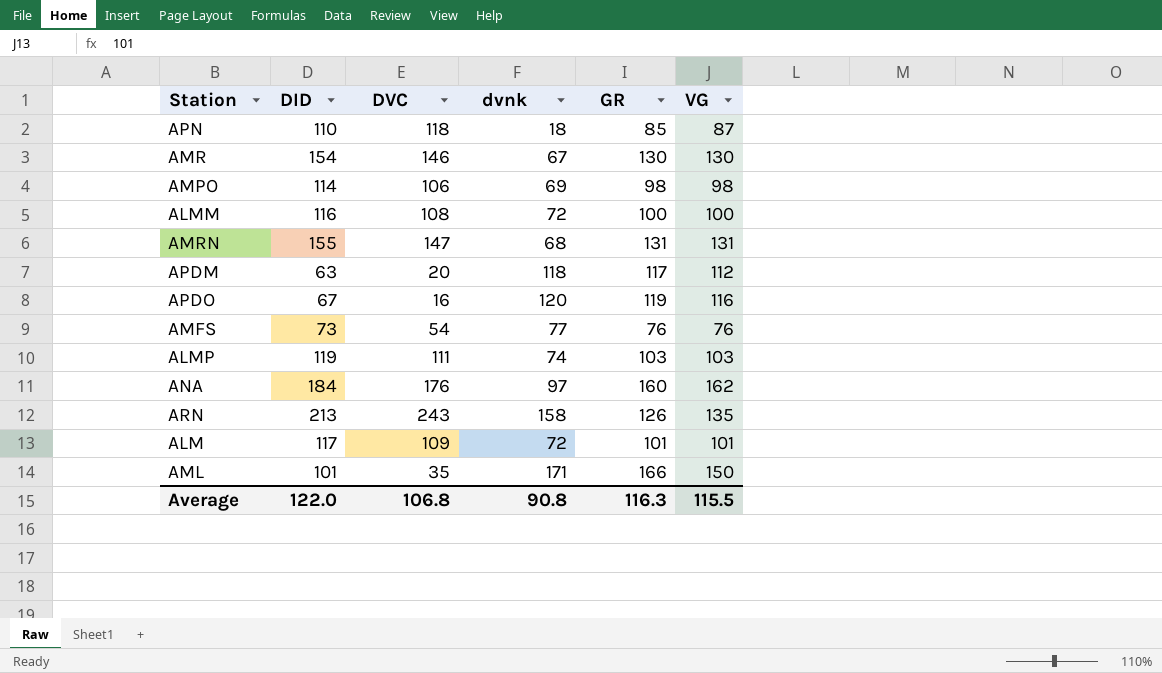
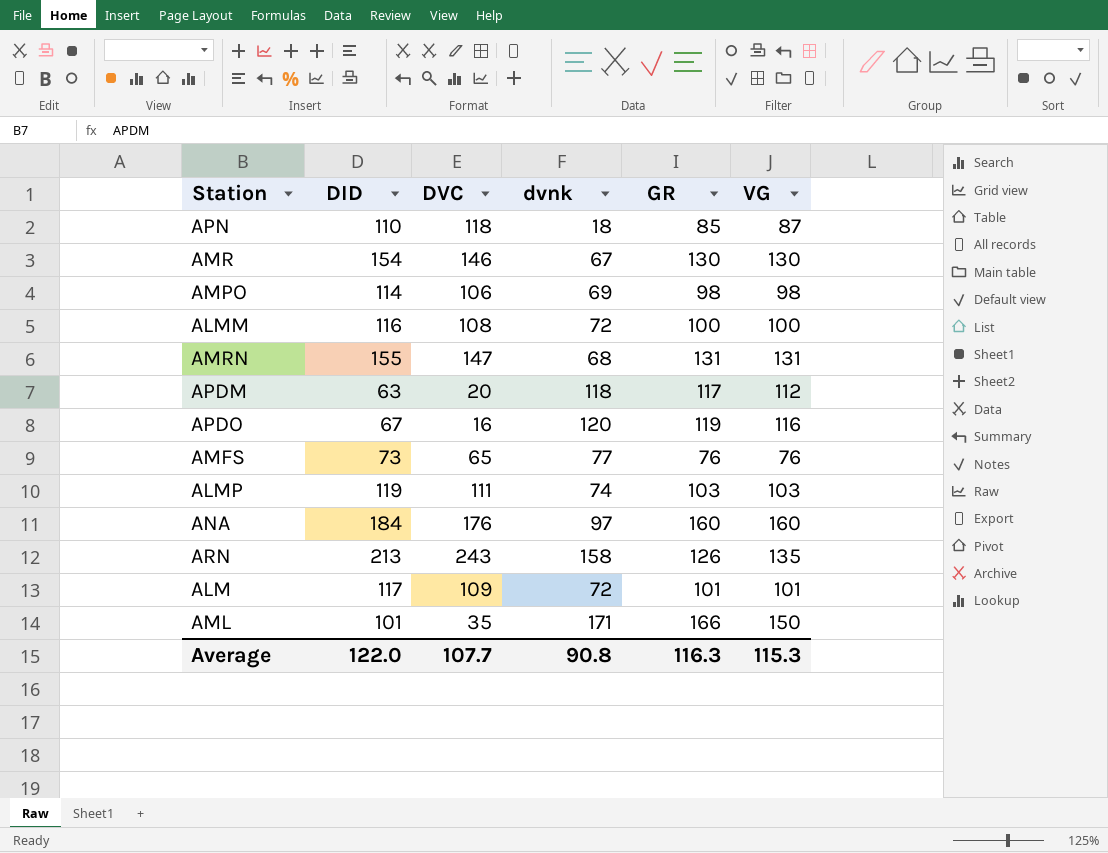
AMFS | DVC: 54 -> 65
ANA | VG: 162 -> 160
Average | DVC: 106.8 -> 107.7
Average | VG: 115.5 -> 115.3

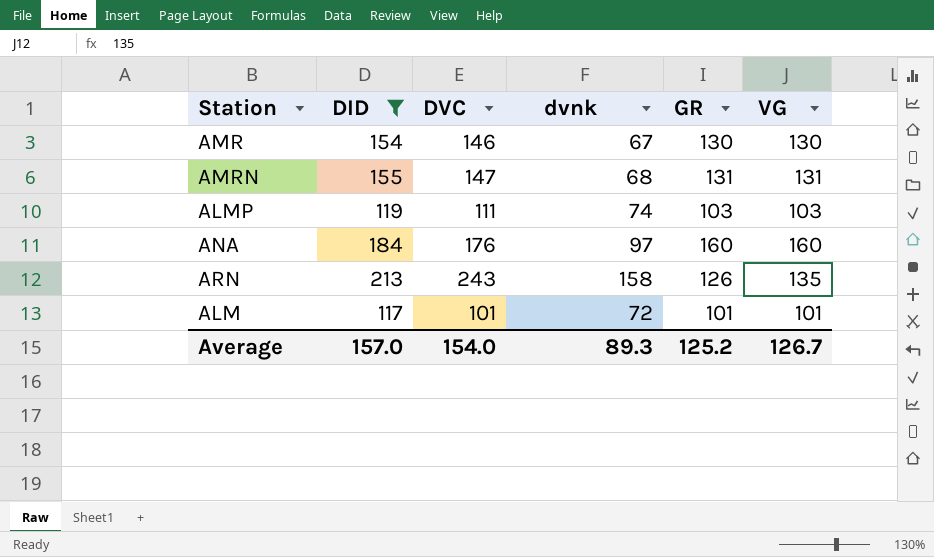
filter: none -> DID >= 117
ALM | DVC: 109 -> 101
Average | DID: 122.0 -> 157.0
Average | DVC: 107.7 -> 154.0
Average | dvnk: 90.8 -> 89.3
Average | GR: 116.3 -> 125.2
Average | VG: 115.3 -> 126.7

